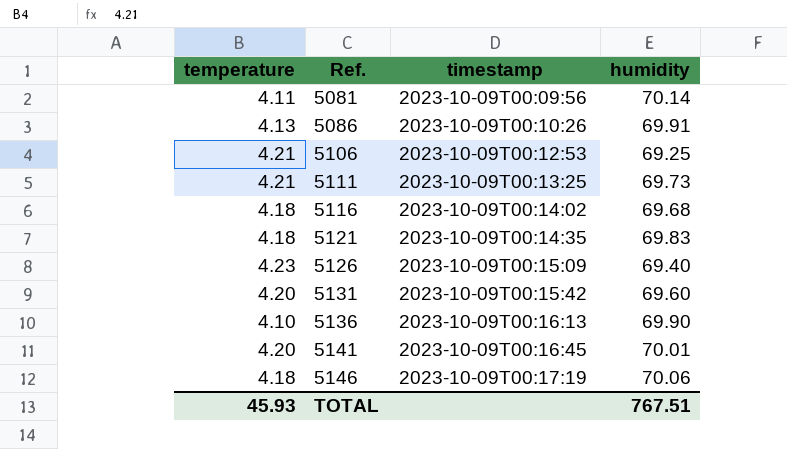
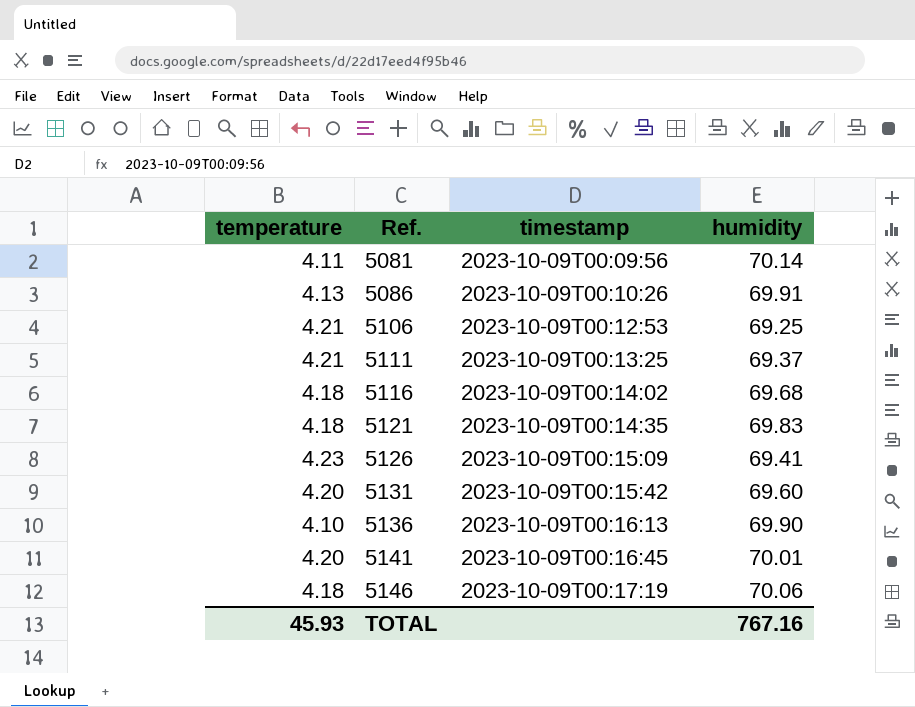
5111 | humidity: 69.73 -> 69.37
5126 | humidity: 69.40 -> 69.41
TOTAL | humidity: 767.51 -> 767.16

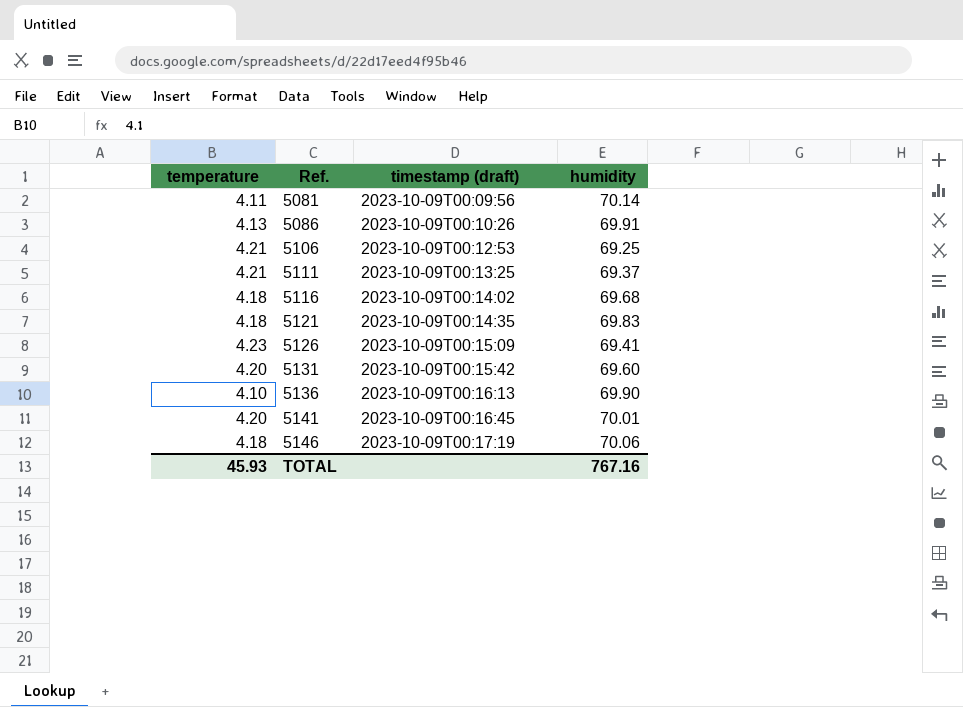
column name: timestamp -> timestamp (draft)

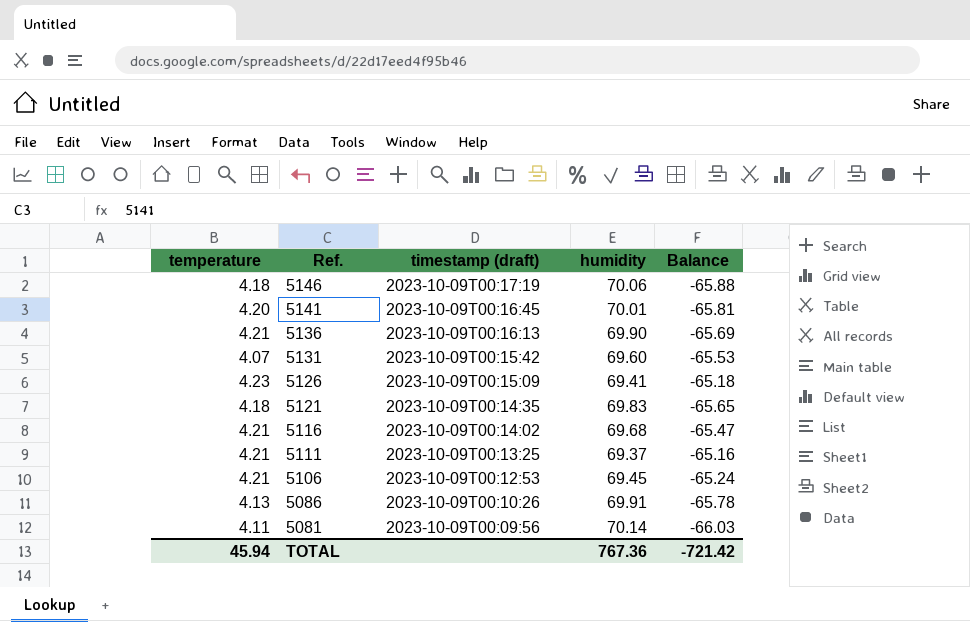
row order: Ref. ascending -> Ref. descending
column Balance | formula: none -> [temperature] - [humidity]
5136 | temperature: 4.10 -> 4.21
5131 | temperature: 4.20 -> 4.07
5116 | temperature: 4.18 -> 4.21
5106 | humidity: 69.25 -> 69.45
TOTAL | temperature: 45.93 -> 45.94
TOTAL | humidity: 767.16 -> 767.36

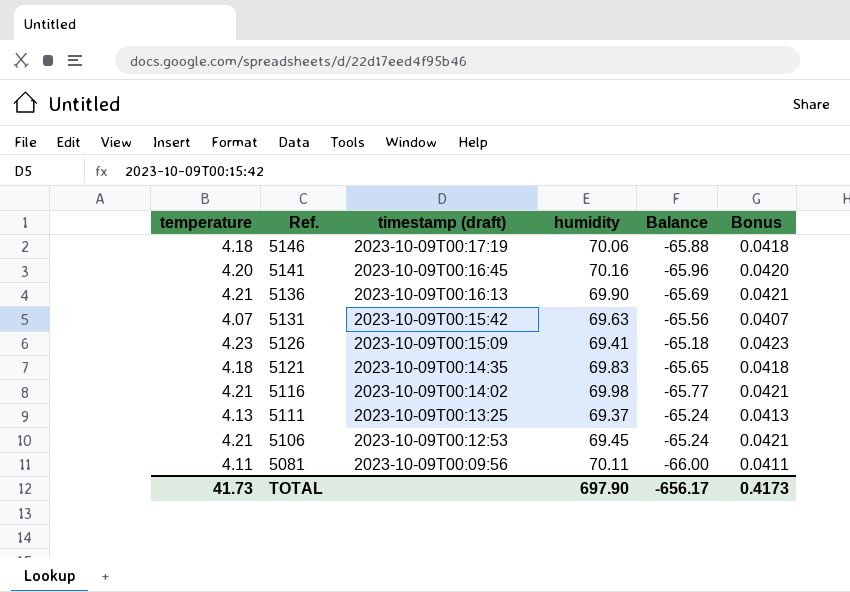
column Bonus | formula: none -> [temperature] * 0.01
row 5086: 4.13 | 2023-10-09T00:10:26 | 69.91 | -65.78 -> none
5141 | humidity: 70.01 -> 70.16
5141 | Balance: -65.81 -> -65.96
5131 | humidity: 69.60 -> 69.63
5131 | Balance: -65.53 -> -65.56
5116 | humidity: 69.68 -> 69.98
5116 | Balance: -65.47 -> -65.77
5111 | temperature: 4.21 -> 4.13
5111 | Balance: -65.16 -> -65.24
5081 | humidity: 70.14 -> 70.11
5081 | Balance: -66.03 -> -66.00
TOTAL | temperature: 45.94 -> 41.73
TOTAL | humidity: 767.36 -> 697.90
TOTAL | Balance: -721.42 -> -656.17

